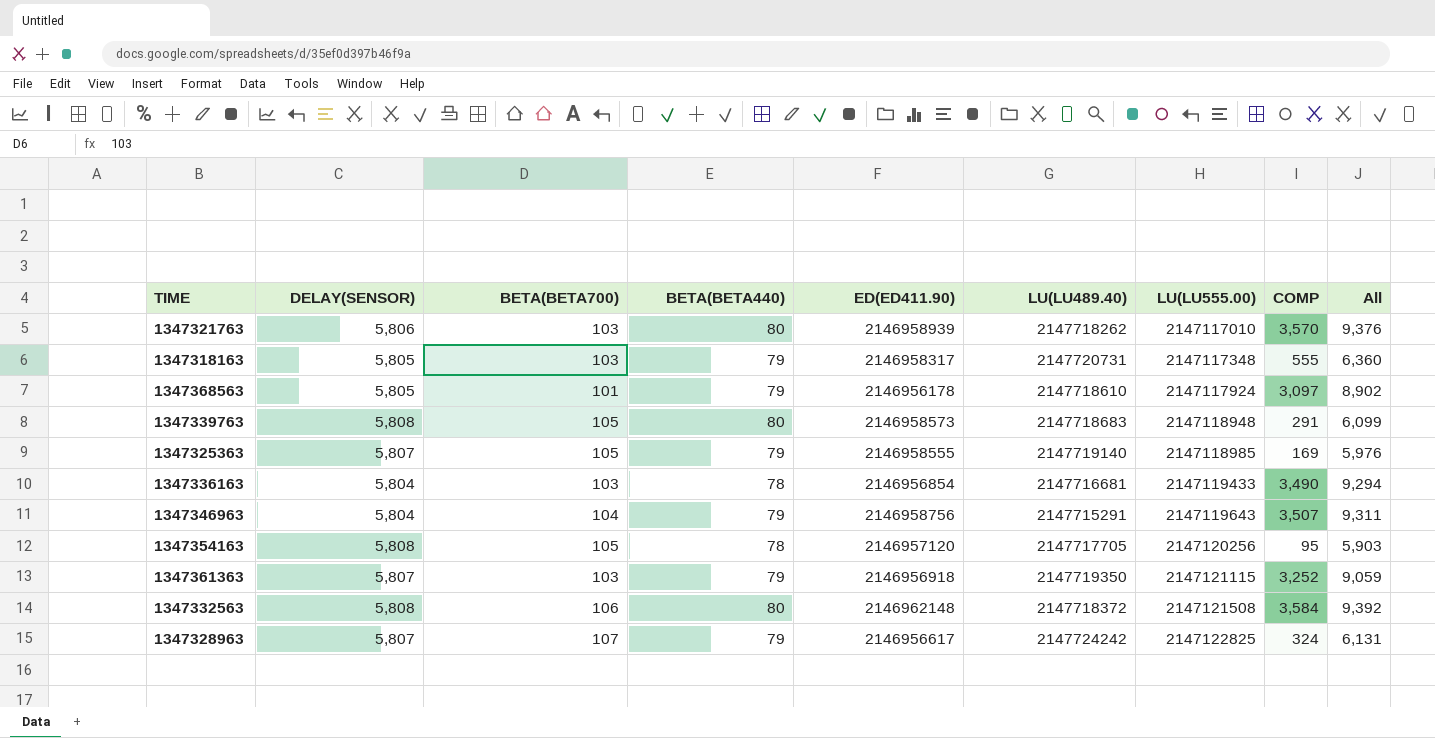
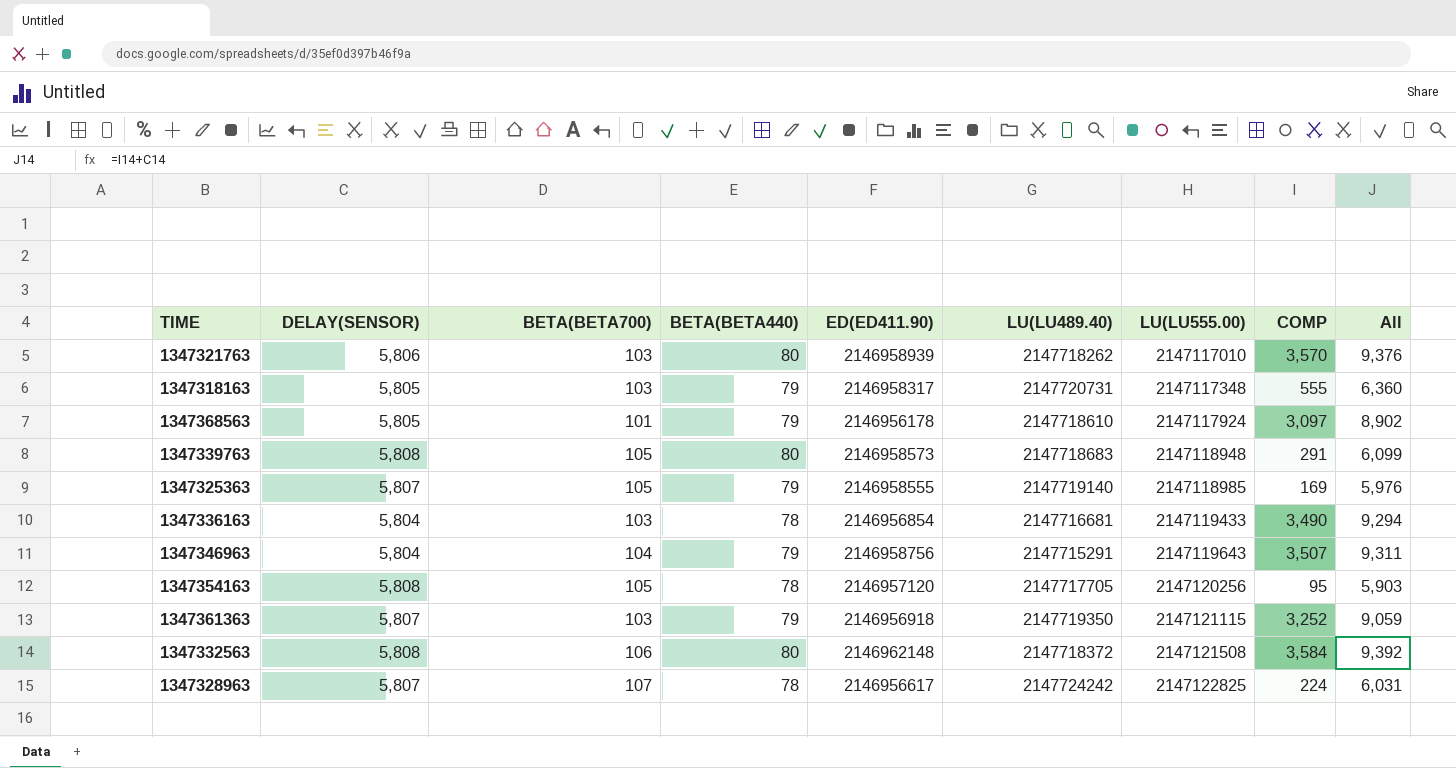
1347328963 | BETA(BETA440): 79 -> 78
1347328963 | COMP: 324 -> 224
1347328963 | All: 6,131 -> 6,031

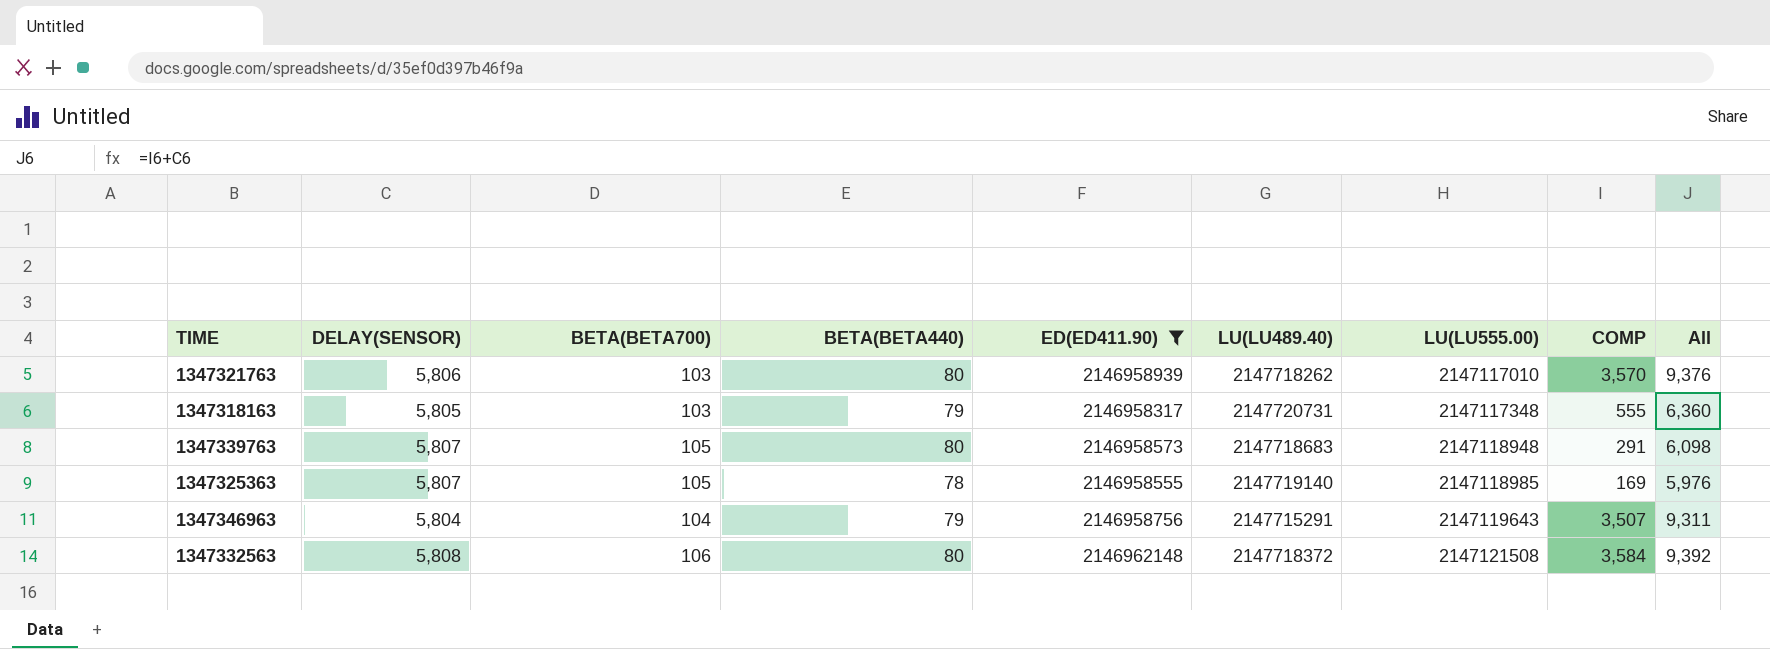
filter: none -> ED(ED411.90) >= 2146958317
1347339763 | DELAY(SENSOR): 5,808 -> 5,807
1347339763 | All: 6,099 -> 6,098
1347325363 | BETA(BETA440): 79 -> 78

